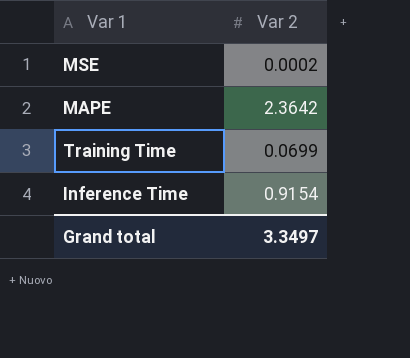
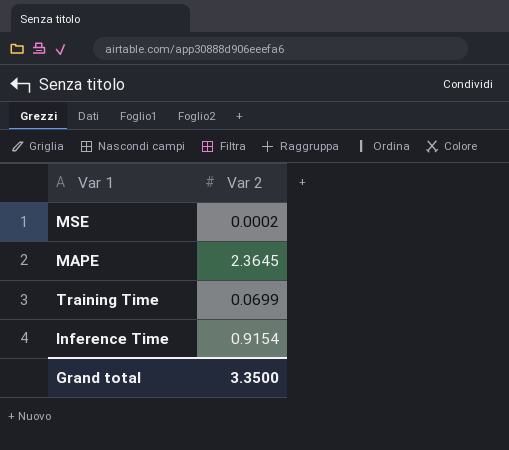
MAPE | Var 2: 2.3642 -> 2.3645
Grand total | Var 2: 3.3497 -> 3.3500

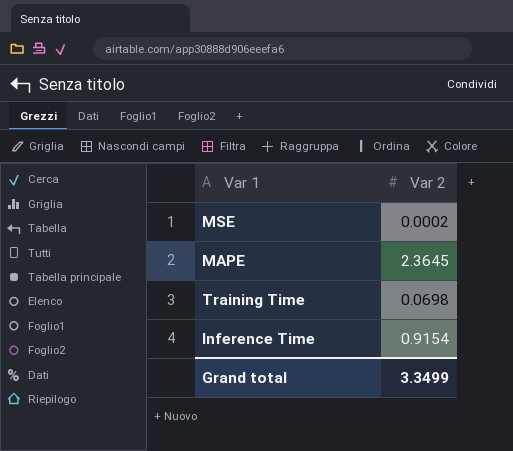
Training Time | Var 2: 0.0699 -> 0.0698
Grand total | Var 2: 3.3500 -> 3.3499

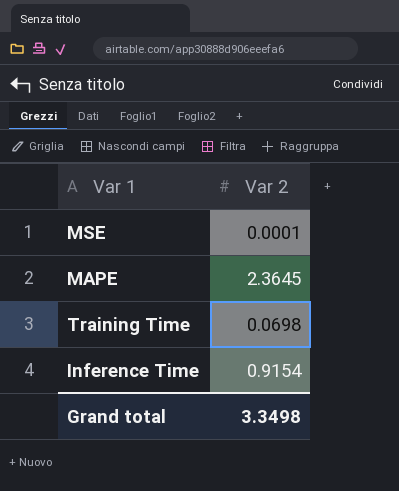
MSE | Var 2: 0.0002 -> 0.0001
Grand total | Var 2: 3.3499 -> 3.3498

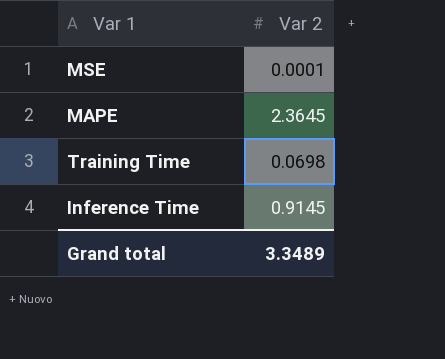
Inference Time | Var 2: 0.9154 -> 0.9145
Grand total | Var 2: 3.3498 -> 3.3489

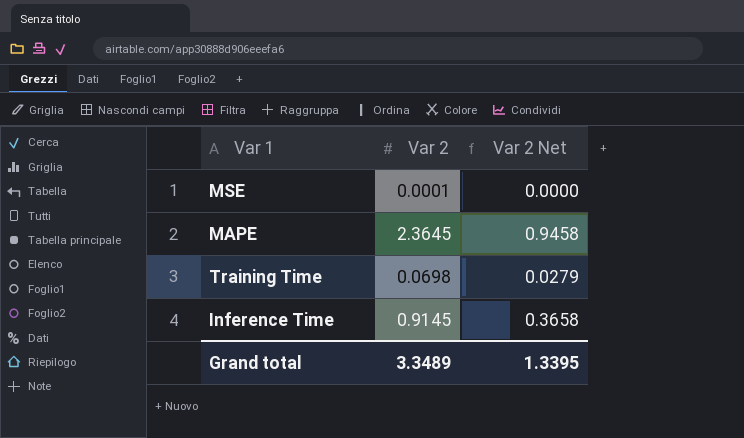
column Var 2 Net | formula: none -> [Var 2] * 0.4

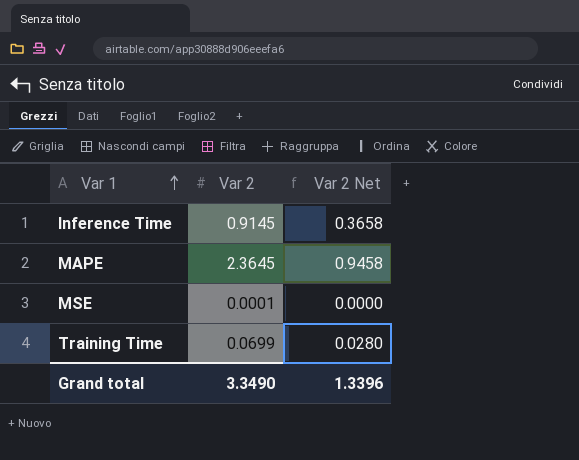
row order: none -> Var 1 ascending
Training Time | Var 2: 0.0698 -> 0.0699
Training Time | Var 2 Net: 0.0279 -> 0.0280
Grand total | Var 2: 3.3489 -> 3.3490
Grand total | Var 2 Net: 1.3395 -> 1.3396

